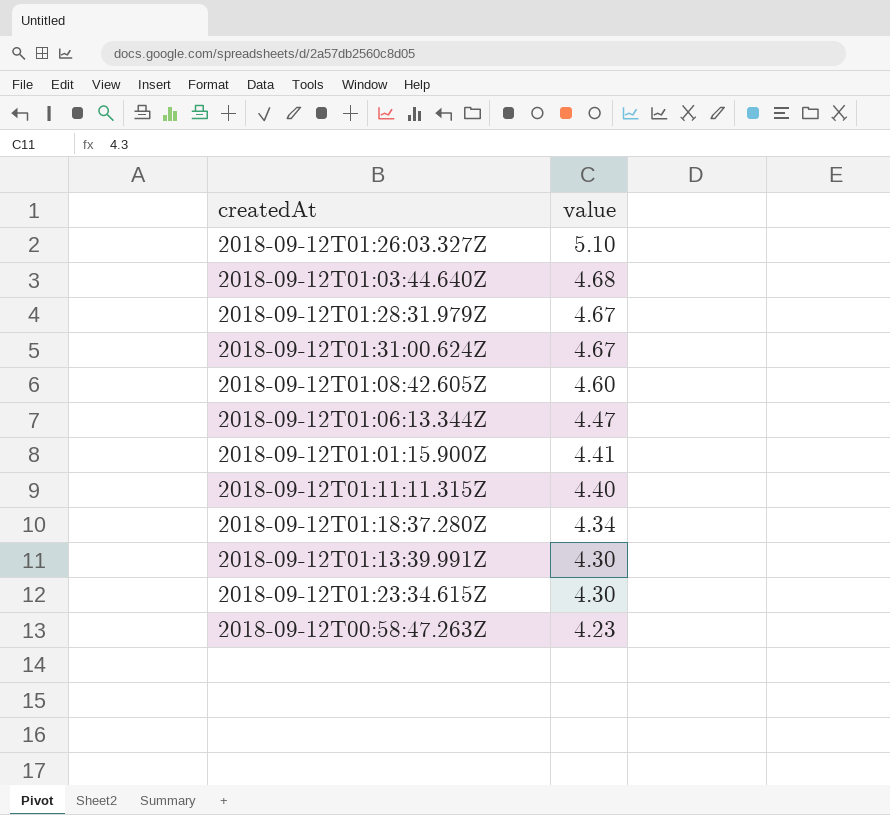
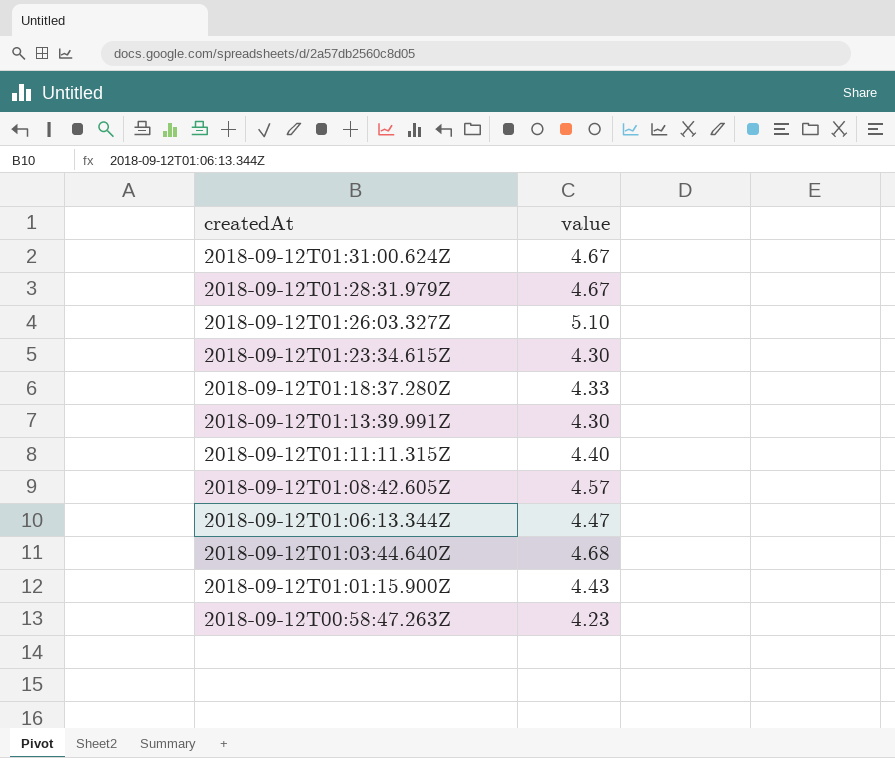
row order: value descending -> createdAt descending
2018-09-12T01:18:37.280Z | value: 4.34 -> 4.33
2018-09-12T01:08:42.605Z | value: 4.60 -> 4.57
2018-09-12T01:01:15.900Z | value: 4.41 -> 4.43

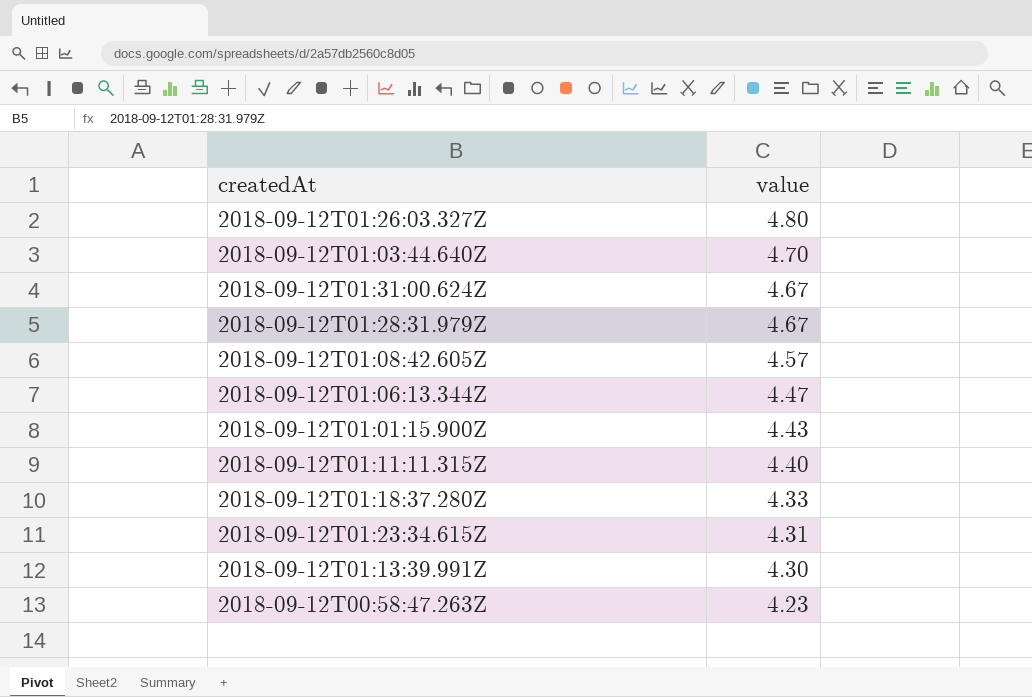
row order: createdAt descending -> value descending
2018-09-12T01:26:03.327Z | value: 5.10 -> 4.80
2018-09-12T01:03:44.640Z | value: 4.68 -> 4.70
2018-09-12T01:23:34.615Z | value: 4.30 -> 4.31

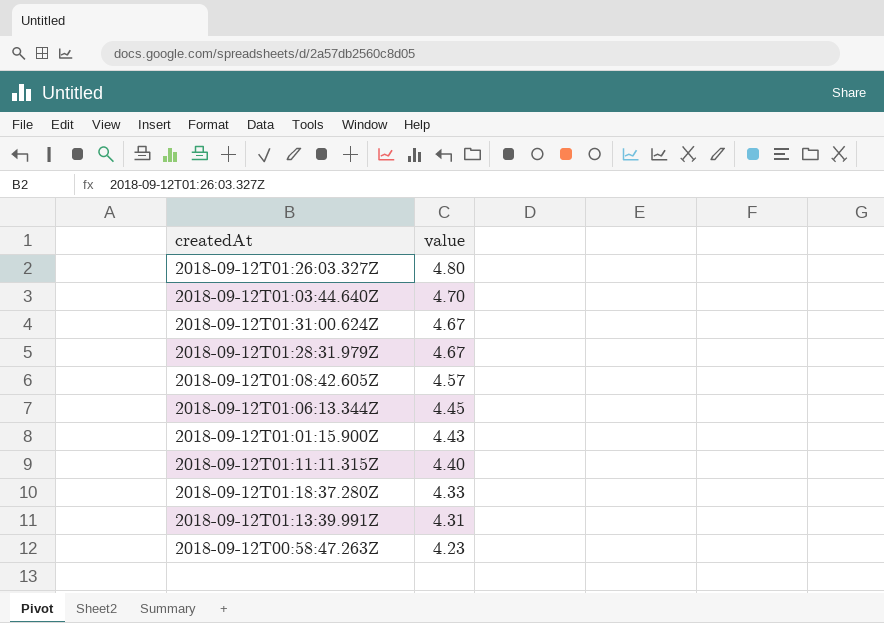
row 2018-09-12T01:23:34.615Z: 4.31 -> none
2018-09-12T01:06:13.344Z | value: 4.47 -> 4.45
2018-09-12T01:13:39.991Z | value: 4.30 -> 4.31

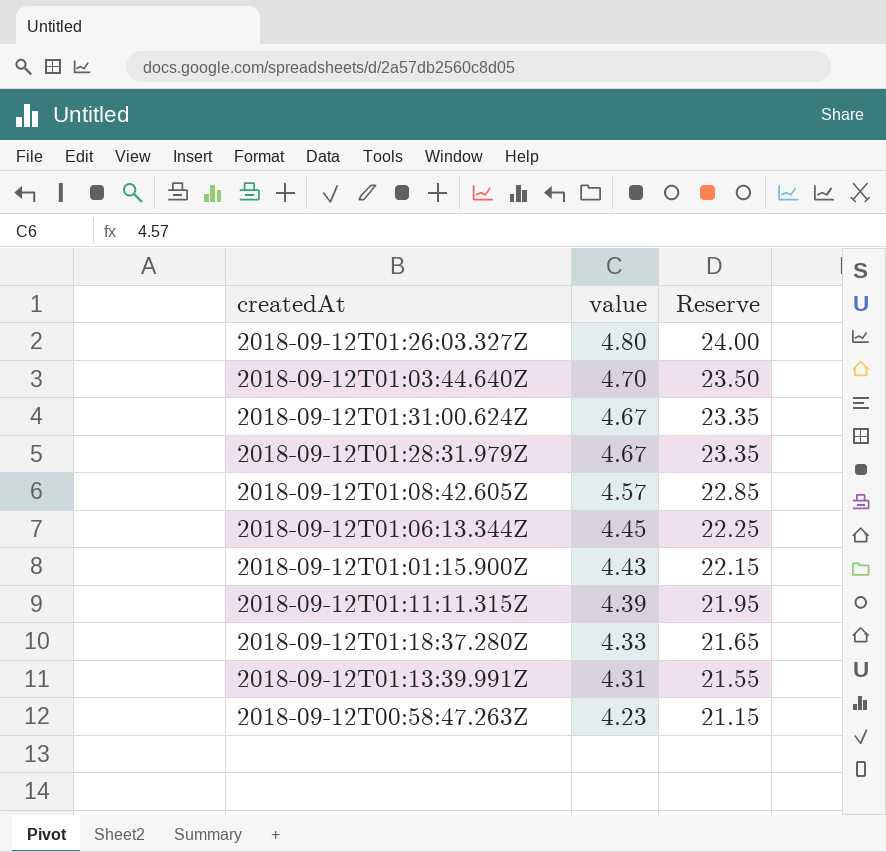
column Reserve | formula: none -> [value] * 5
2018-09-12T01:11:11.315Z | value: 4.40 -> 4.39

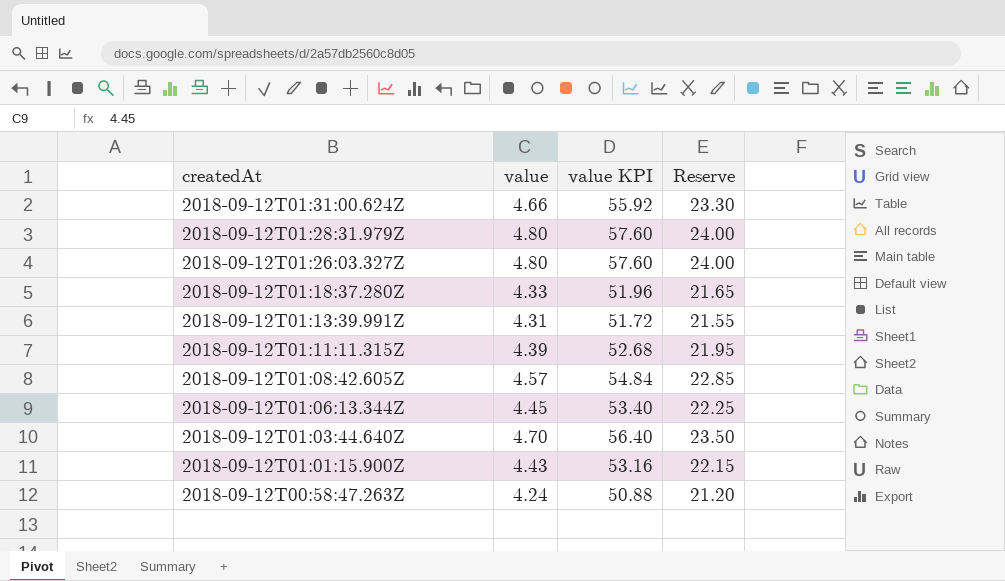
row order: value descending -> createdAt descending
column value KPI | formula: none -> [value] * 12
2018-09-12T01:31:00.624Z | value: 4.67 -> 4.66
2018-09-12T01:31:00.624Z | Reserve: 23.35 -> 23.30
2018-09-12T01:28:31.979Z | value: 4.67 -> 4.80
2018-09-12T01:28:31.979Z | Reserve: 23.35 -> 24.00
2018-09-12T00:58:47.263Z | value: 4.23 -> 4.24
2018-09-12T00:58:47.263Z | Reserve: 21.15 -> 21.20

